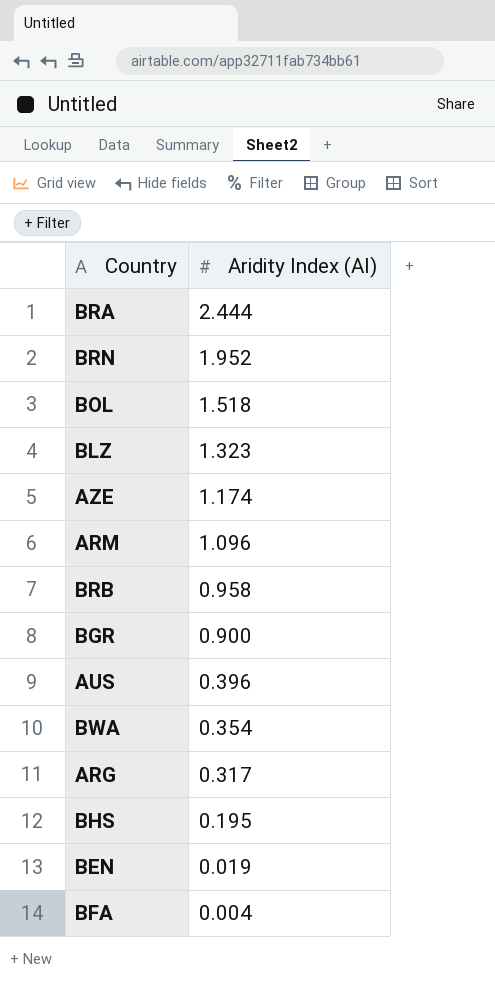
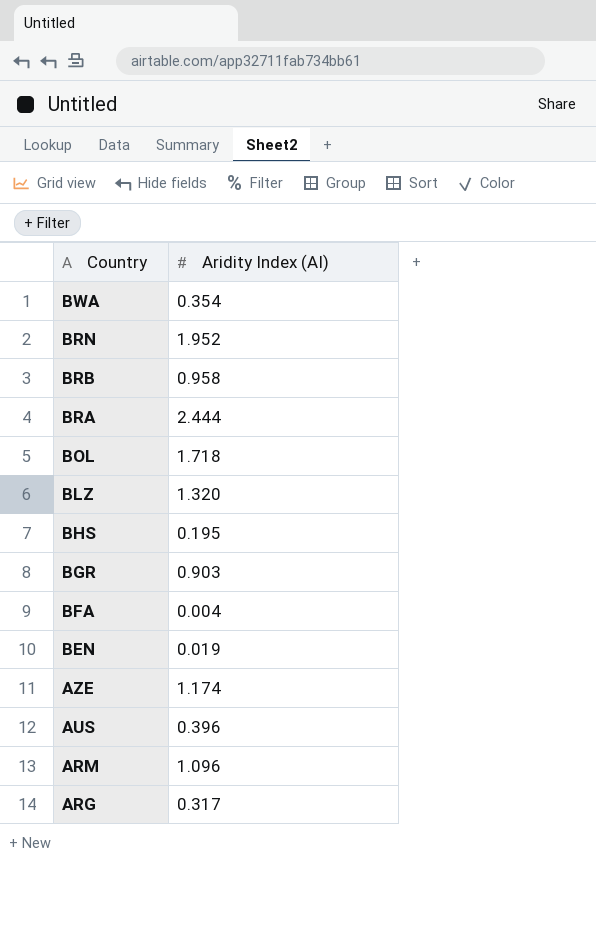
row order: Aridity Index (AI) descending -> Country descending
BOL | Aridity Index (AI): 1.518 -> 1.718
BLZ | Aridity Index (AI): 1.323 -> 1.320
BGR | Aridity Index (AI): 0.900 -> 0.903

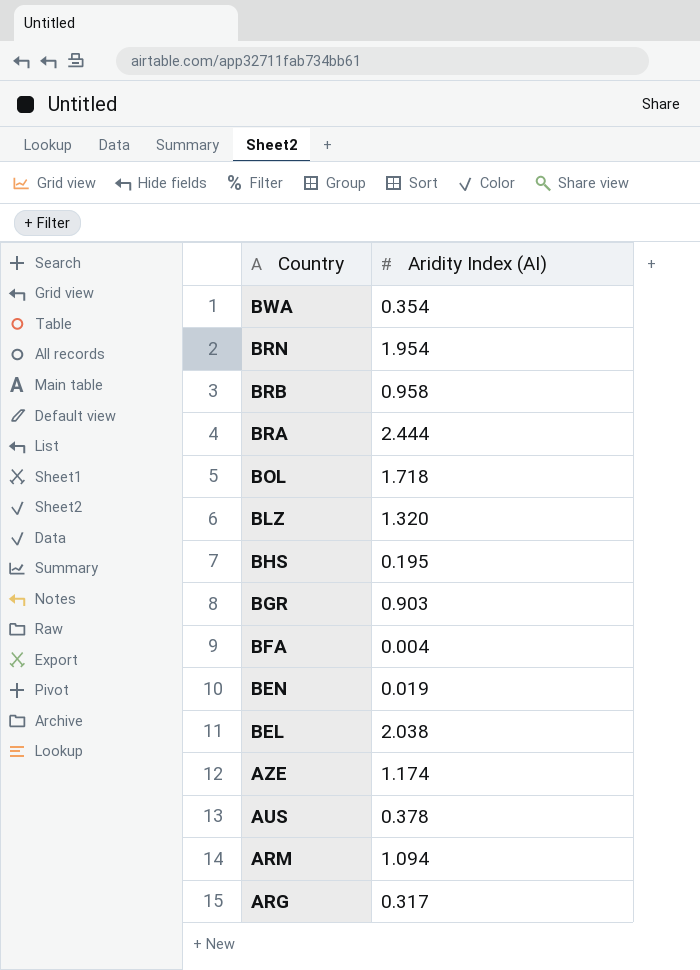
BRN | Aridity Index (AI): 1.952 -> 1.954
row BEL: none -> 2.038
AUS | Aridity Index (AI): 0.396 -> 0.378
ARM | Aridity Index (AI): 1.096 -> 1.094

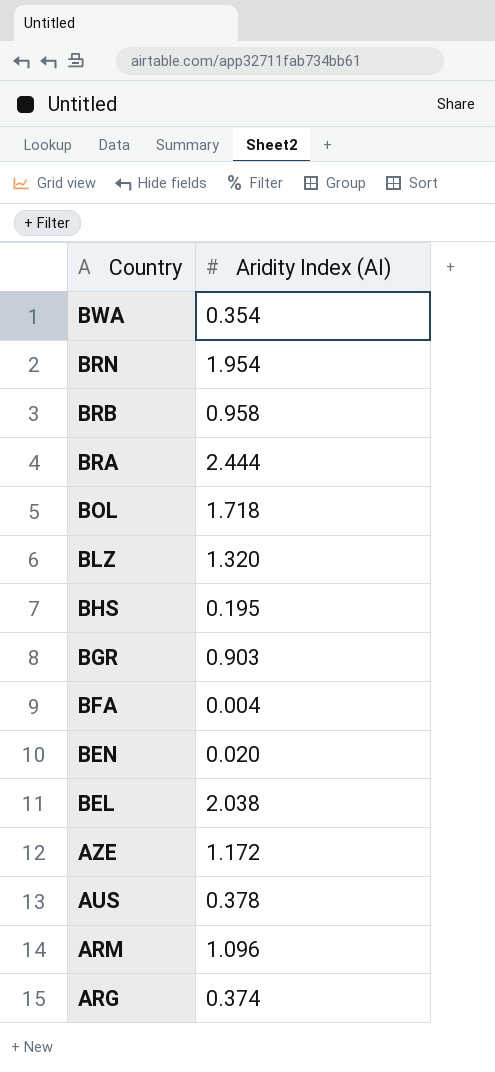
BEN | Aridity Index (AI): 0.019 -> 0.020
AZE | Aridity Index (AI): 1.174 -> 1.172
ARM | Aridity Index (AI): 1.094 -> 1.096
ARG | Aridity Index (AI): 0.317 -> 0.374

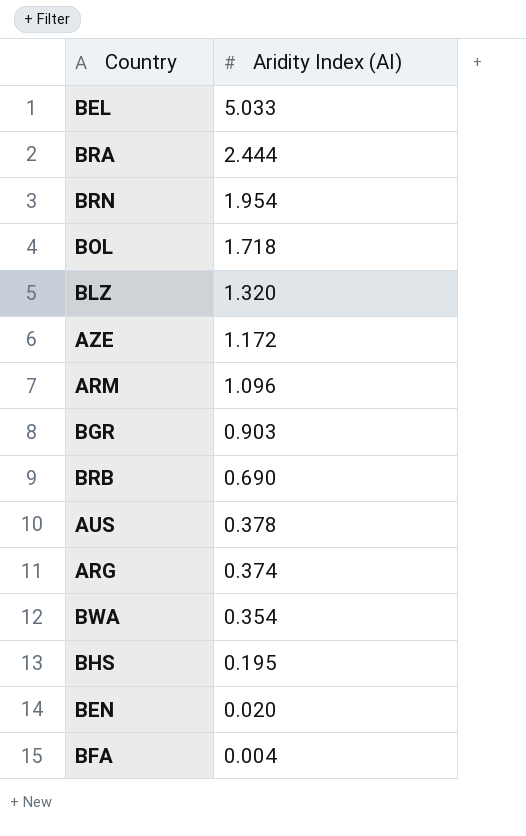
row order: Country descending -> Aridity Index (AI) descending
BEL | Aridity Index (AI): 2.038 -> 5.033
BRB | Aridity Index (AI): 0.958 -> 0.690

